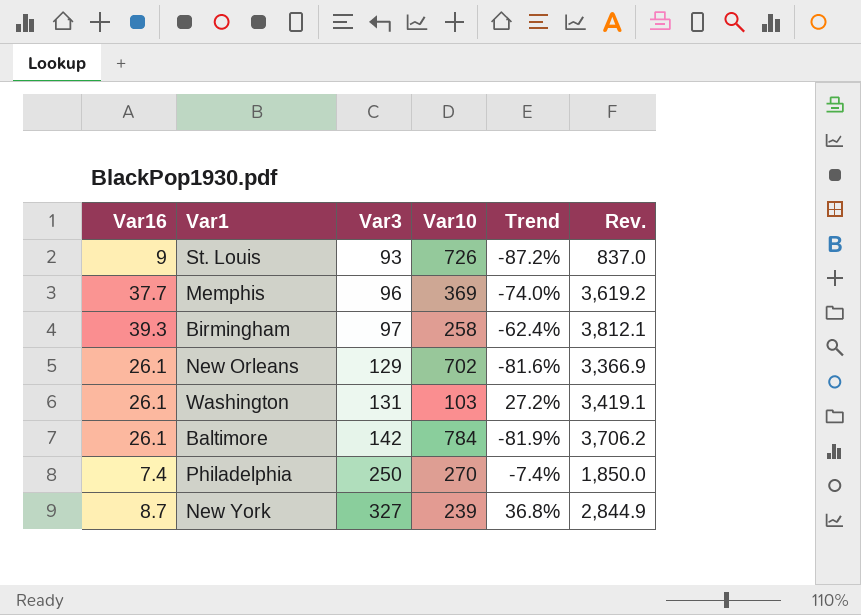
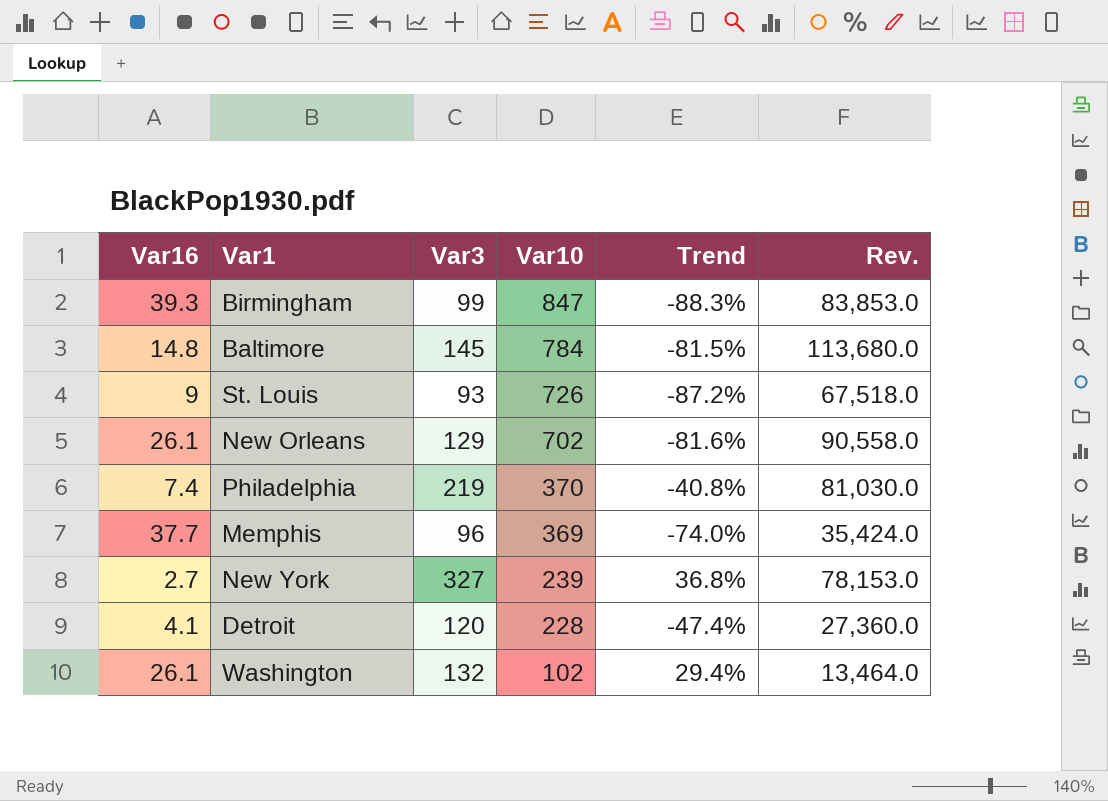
row order: Var3 ascending -> Var10 descending
column Rev. | formula: [Var16] * [Var3] -> [Var3] * [Var10]
Birmingham | Var3: 97 -> 99
Birmingham | Var10: 258 -> 847
Birmingham | Trend: -62.4% -> -88.3%
Baltimore | Var16: 26.1 -> 14.8
Baltimore | Var3: 142 -> 145
Baltimore | Trend: -81.9% -> -81.5%
Philadelphia | Var3: 250 -> 219
Philadelphia | Var10: 270 -> 370
Philadelphia | Trend: -7.4% -> -40.8%
New York | Var16: 8.7 -> 2.7
row Detroit: none -> 4.1 | 120 | 228 | -47.4% | 27,360.0
Washington | Var3: 131 -> 132
Washington | Var10: 103 -> 102
Washington | Trend: 27.2% -> 29.4%

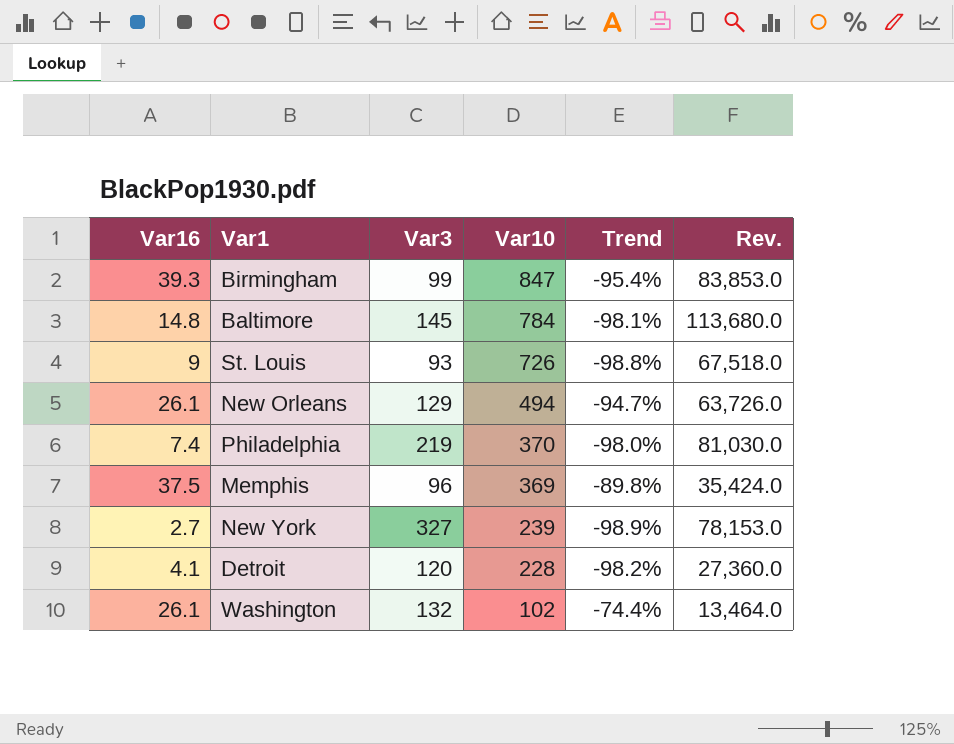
column Trend | formula: ([Var3] - [Var10]) / [Var10] -> ([Var16] - [Var10]) / [Var10]
New Orleans | Var10: 702 -> 494
New Orleans | Rev.: 90,558.0 -> 63,726.0
Memphis | Var16: 37.7 -> 37.5

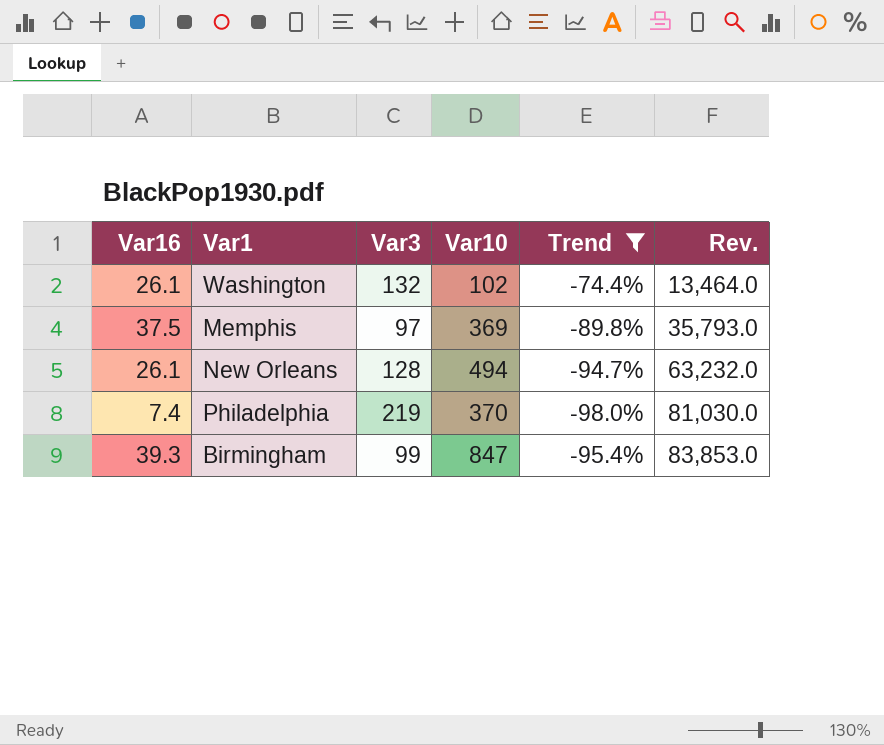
filter: none -> Trend >= -98.0%
row order: Var10 descending -> Rev. ascending
Memphis | Var3: 96 -> 97
Memphis | Rev.: 35,424.0 -> 35,793.0
New Orleans | Var3: 129 -> 128
New Orleans | Rev.: 63,726.0 -> 63,232.0

